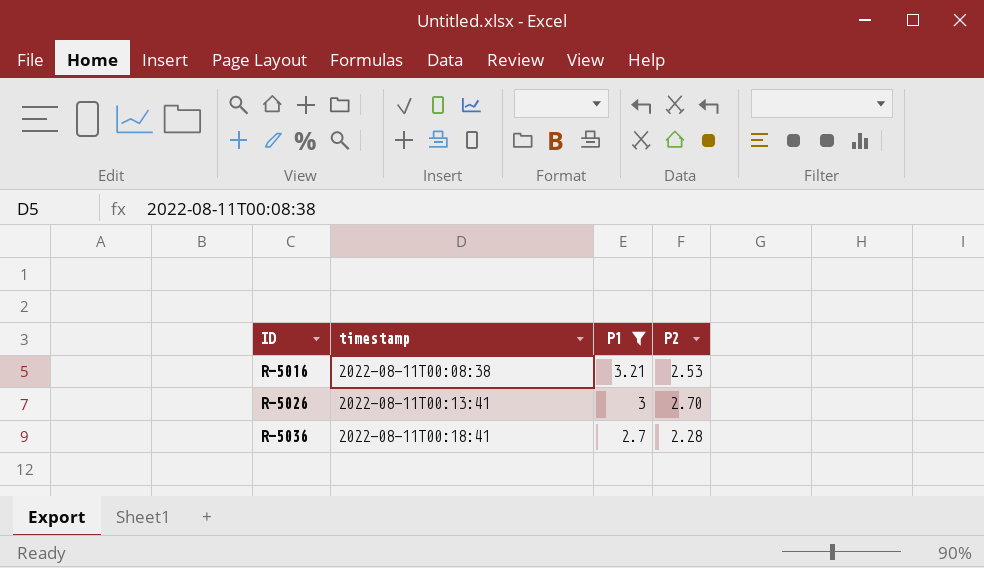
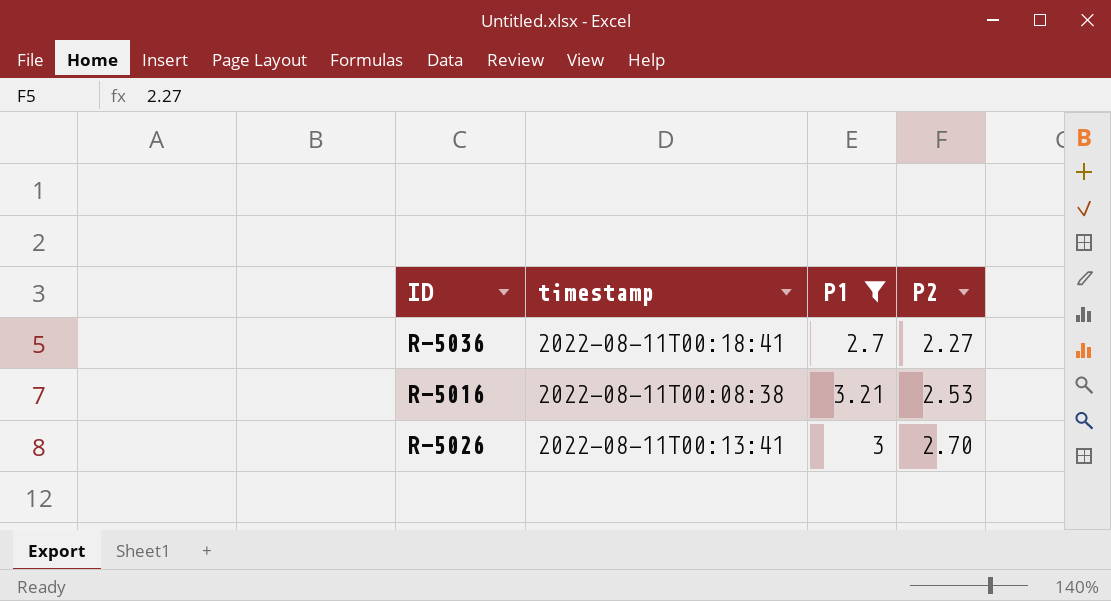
row order: ID ascending -> P2 ascending
R-5036 | P2: 2.28 -> 2.27

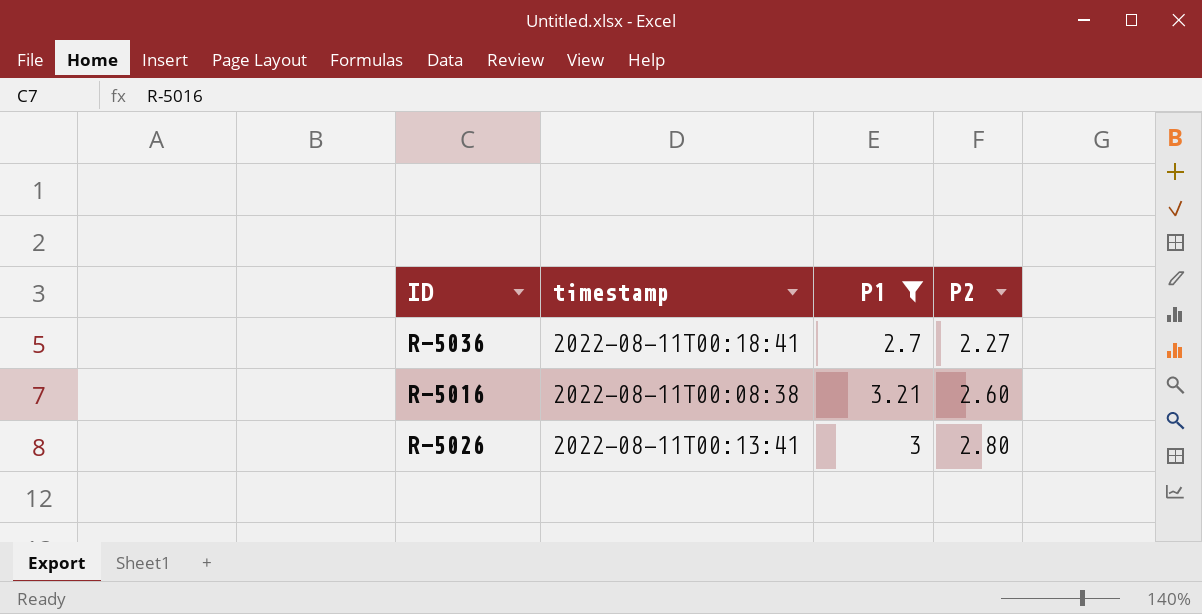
R-5016 | P2: 2.53 -> 2.60
R-5026 | P2: 2.70 -> 2.80

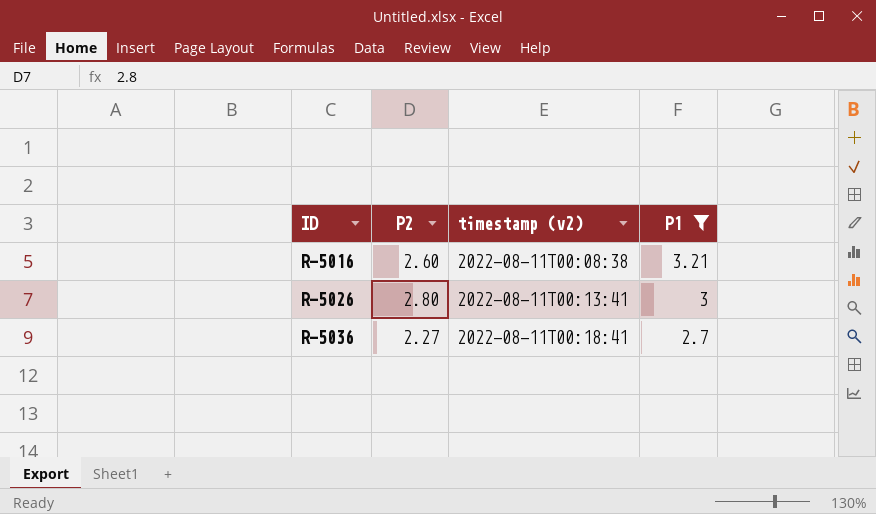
row order: P2 ascending -> ID ascending
column P2 | position: 4 -> 2
column name: timestamp -> timestamp (v2)

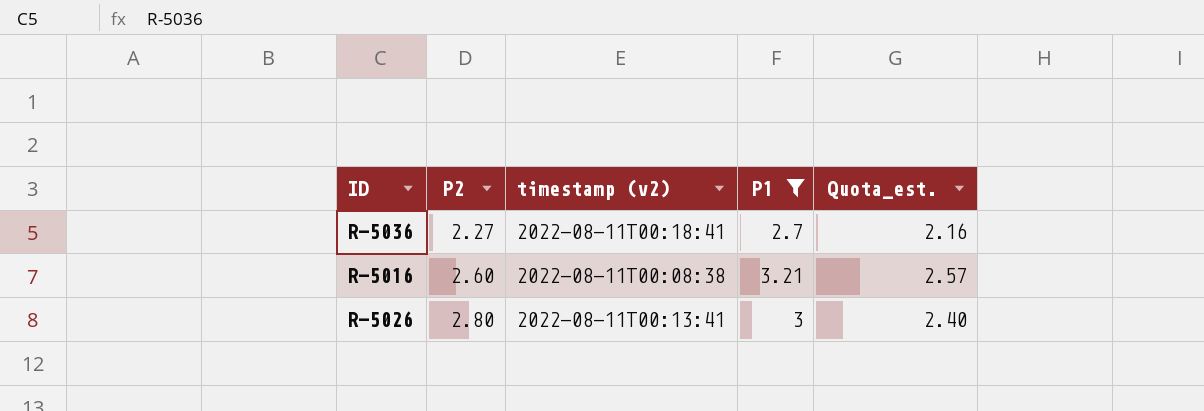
row order: ID ascending -> P2 ascending
column Quota_est. | formula: none -> [P1] * 0.8

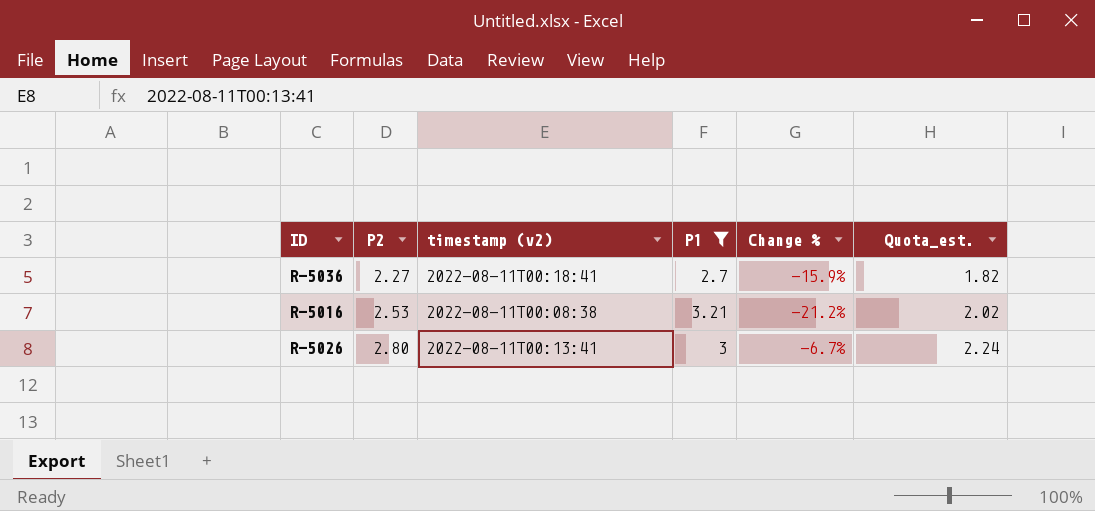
column Change % | formula: none -> ([P2] - [P1]) / [P1]
column Quota_est. | formula: [P1] * 0.8 -> [P2] * 0.8
R-5016 | P2: 2.60 -> 2.53

